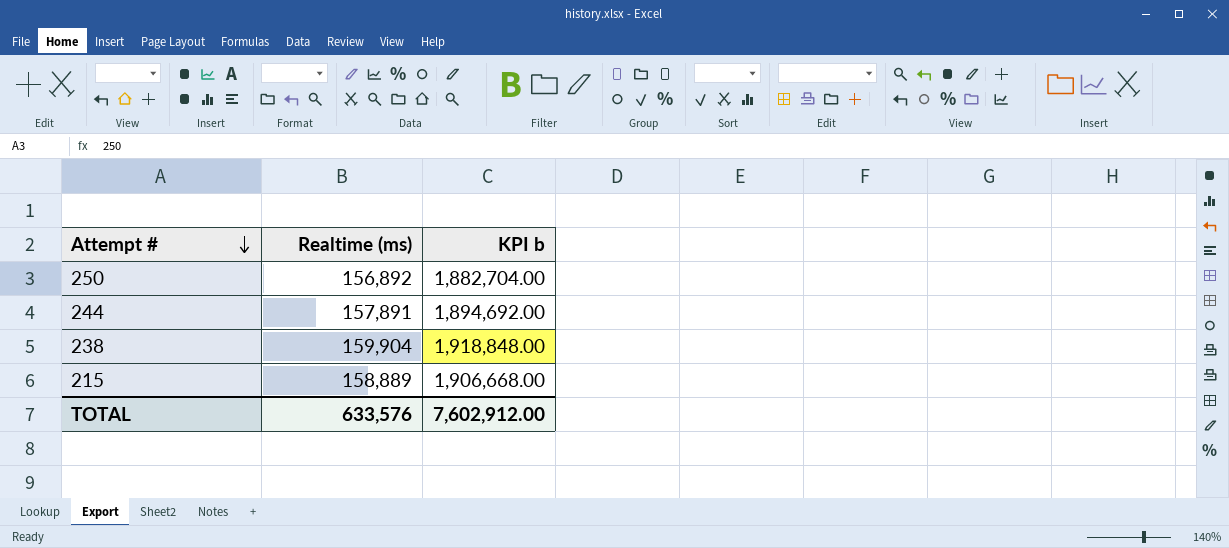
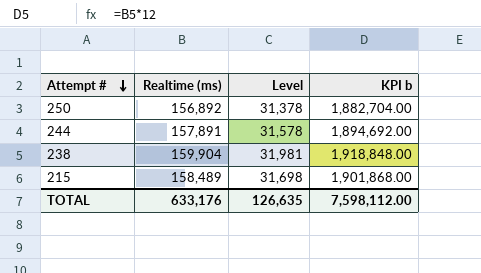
column Level | formula: none -> [Realtime (ms)] * 0.2
215 | Realtime (ms): 158,889 -> 158,489
215 | KPI b: 1,906,668.00 -> 1,901,868.00
TOTAL | Realtime (ms): 633,576 -> 633,176
TOTAL | KPI b: 7,602,912.00 -> 7,598,112.00

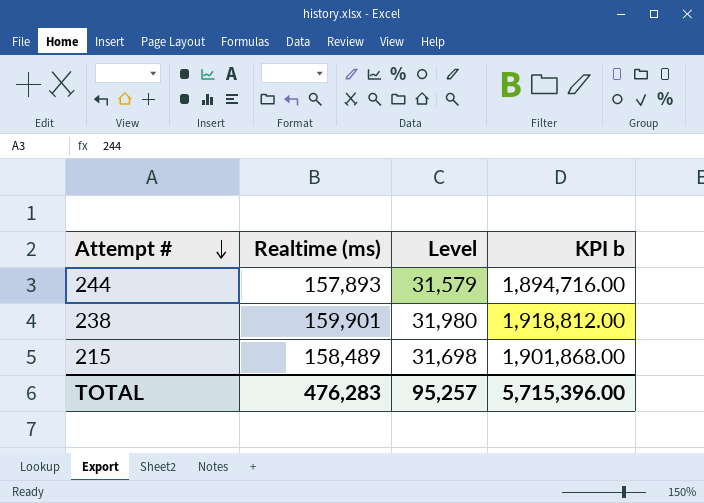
row 250: 156,892 | 31,378 | 1,882,704.00 -> none
244 | Realtime (ms): 157,891 -> 157,893
244 | Level: 31,578 -> 31,579
244 | KPI b: 1,894,692.00 -> 1,894,716.00
238 | Realtime (ms): 159,904 -> 159,901
238 | Level: 31,981 -> 31,980
238 | KPI b: 1,918,848.00 -> 1,918,812.00
TOTAL | Realtime (ms): 633,176 -> 476,283
TOTAL | Level: 126,635 -> 95,257
TOTAL | KPI b: 7,598,112.00 -> 5,715,396.00

